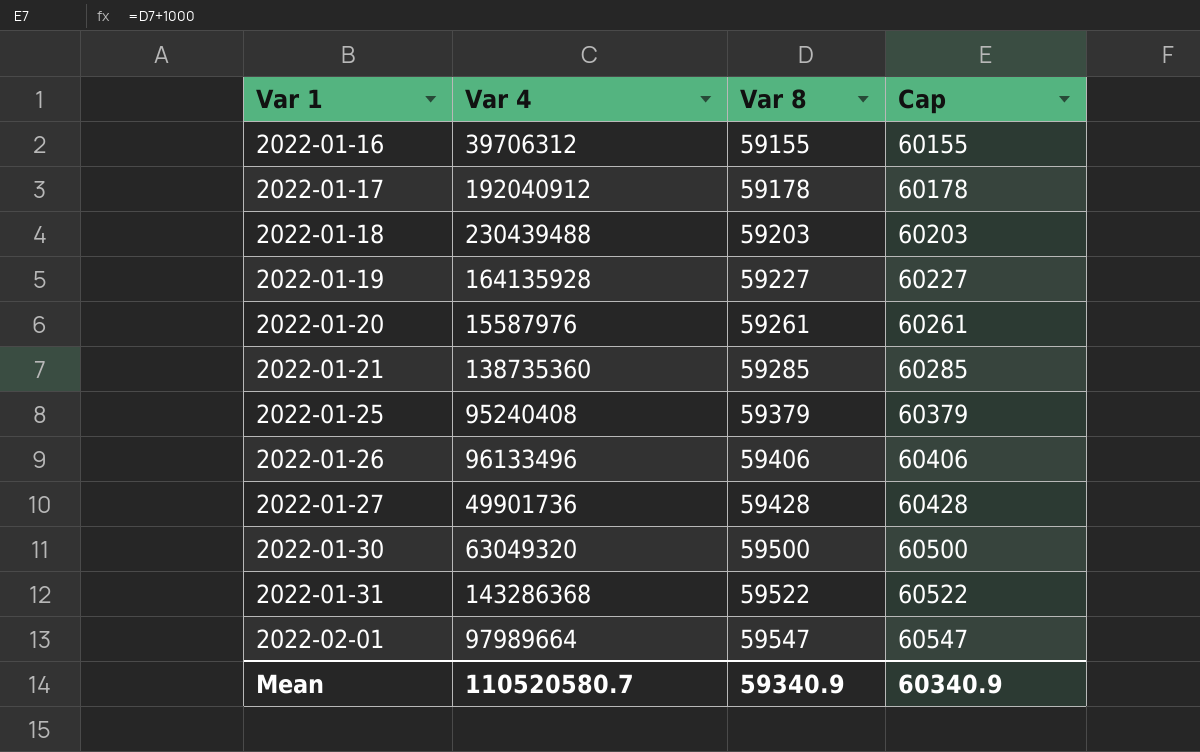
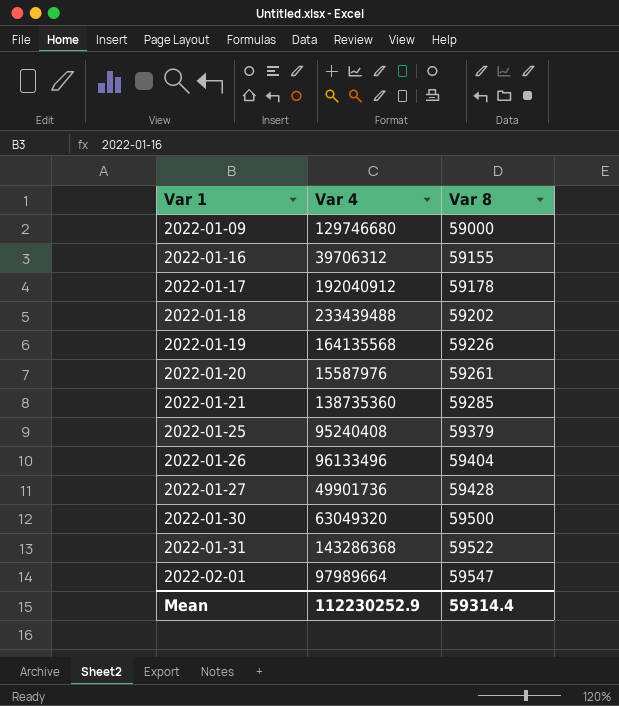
column Cap | formula: [Var 8] + 1000 -> none
row 2022-01-09: none -> 129746680 | 59000
2022-01-18 | Var 4: 230439488 -> 233439488
2022-01-18 | Var 8: 59203 -> 59202
2022-01-19 | Var 4: 164135928 -> 164135568
2022-01-19 | Var 8: 59227 -> 59226
2022-01-26 | Var 8: 59406 -> 59404
Mean | Var 4: 110520580.7 -> 112230252.9
Mean | Var 8: 59340.9 -> 59314.4

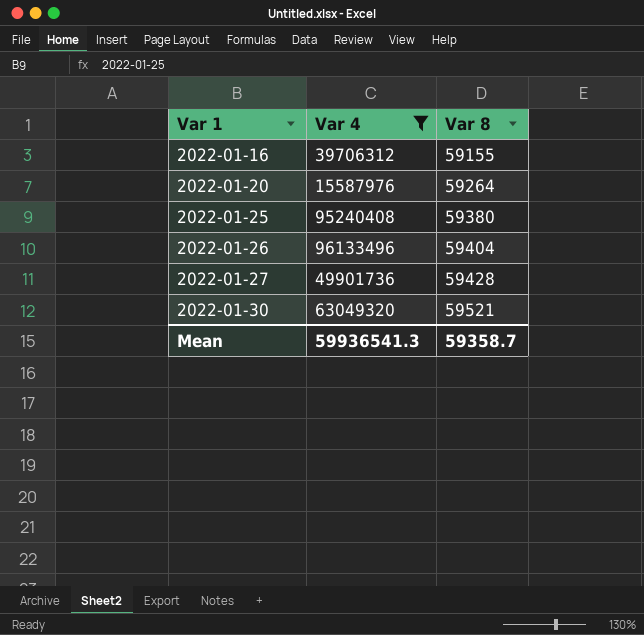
filter: none -> Var 4 <= 96133496
2022-01-20 | Var 8: 59261 -> 59264
2022-01-25 | Var 8: 59379 -> 59380
2022-01-30 | Var 8: 59500 -> 59521
Mean | Var 4: 112230252.9 -> 59936541.3
Mean | Var 8: 59314.4 -> 59358.7

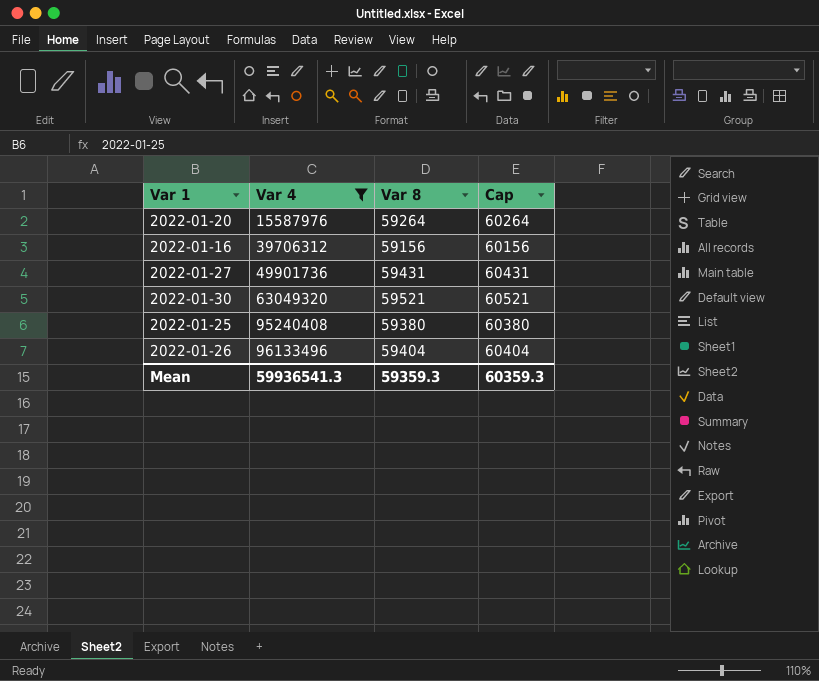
row order: Var 1 ascending -> Var 4 ascending
column Cap | formula: none -> [Var 8] + 1000
2022-01-16 | Var 8: 59155 -> 59156
2022-01-27 | Var 8: 59428 -> 59431
Mean | Var 8: 59358.7 -> 59359.3

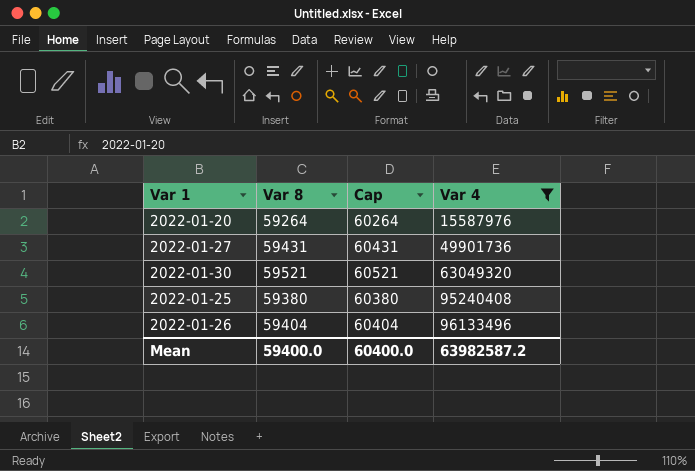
column Var 4 | position: 2 -> 4
row 2022-01-16: 39706312 | 59156 | 60156 -> none
Mean | Var 8: 59359.3 -> 59400.0
Mean | Cap: 60359.3 -> 60400.0
Mean | Var 4: 59936541.3 -> 63982587.2

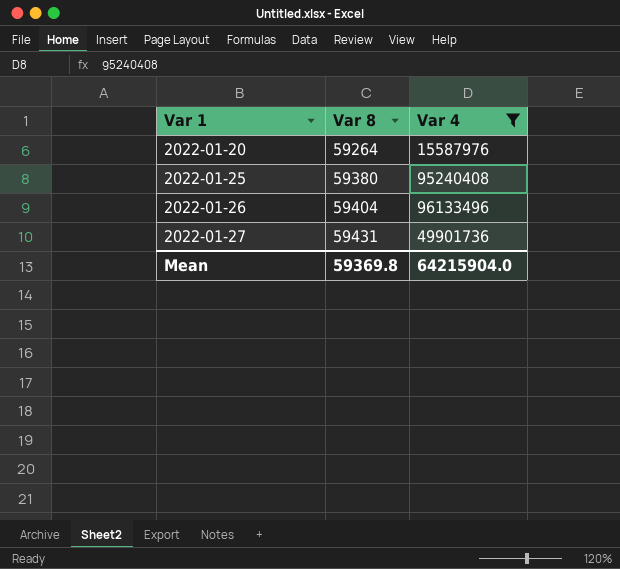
row order: Var 4 ascending -> Var 1 ascending
column Cap | formula: [Var 8] + 1000 -> none
row 2022-01-30: 59521 | 60521 | 63049320 -> none
Mean | Var 8: 59400.0 -> 59369.8
Mean | Var 4: 63982587.2 -> 64215904.0

